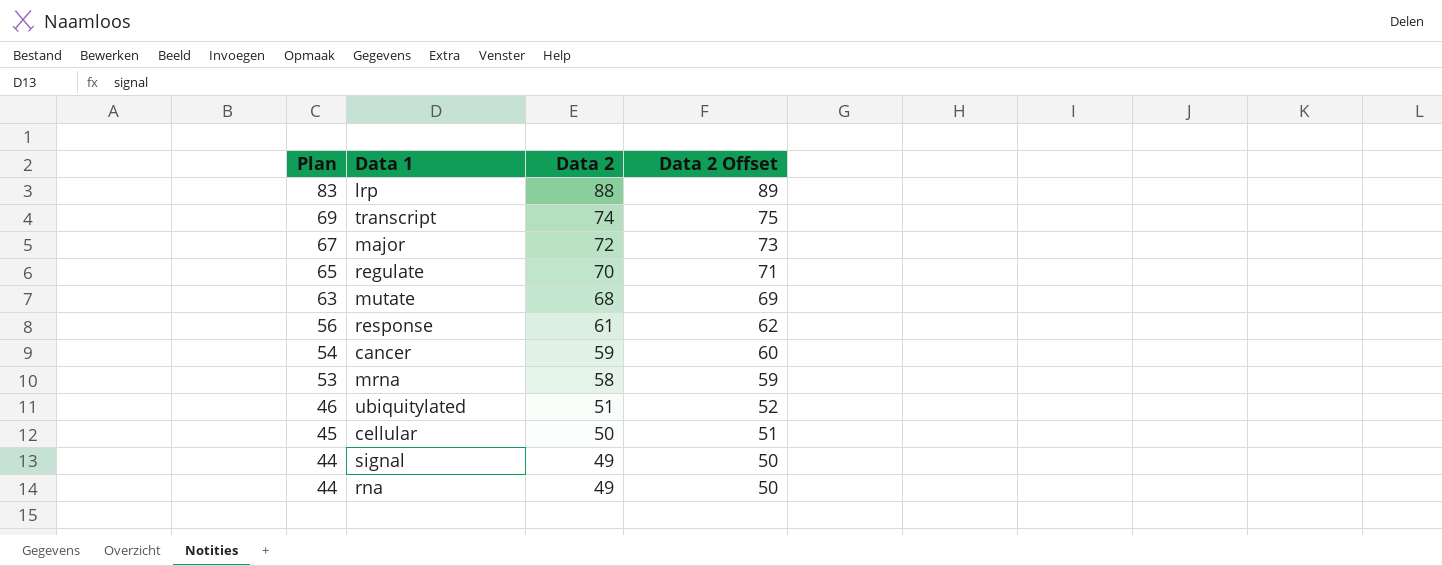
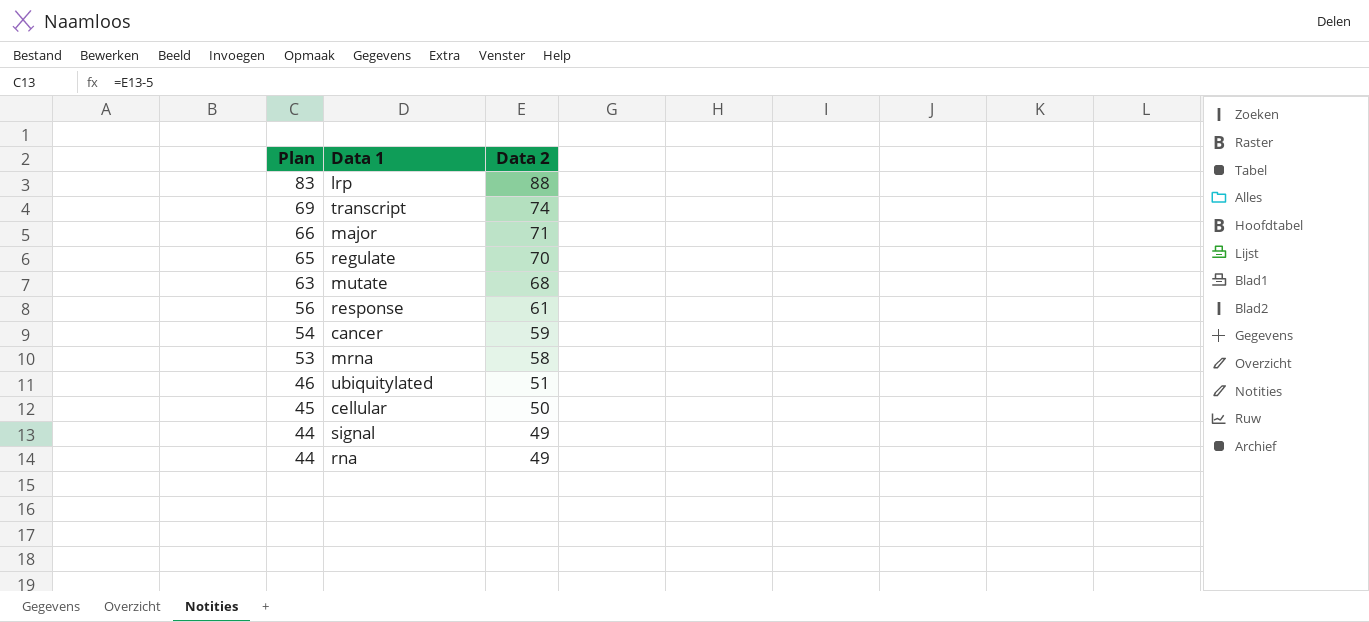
column Data 2 Offset | formula: [Data 2] + 1 -> none
major | Plan: 67 -> 66
major | Data 2: 72 -> 71

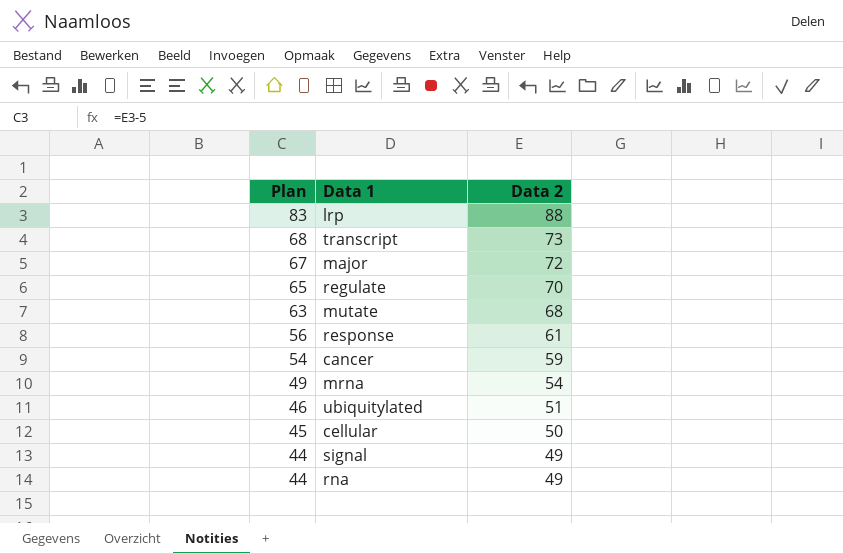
transcript | Plan: 69 -> 68
transcript | Data 2: 74 -> 73
major | Plan: 66 -> 67
major | Data 2: 71 -> 72
mrna | Plan: 53 -> 49
mrna | Data 2: 58 -> 54

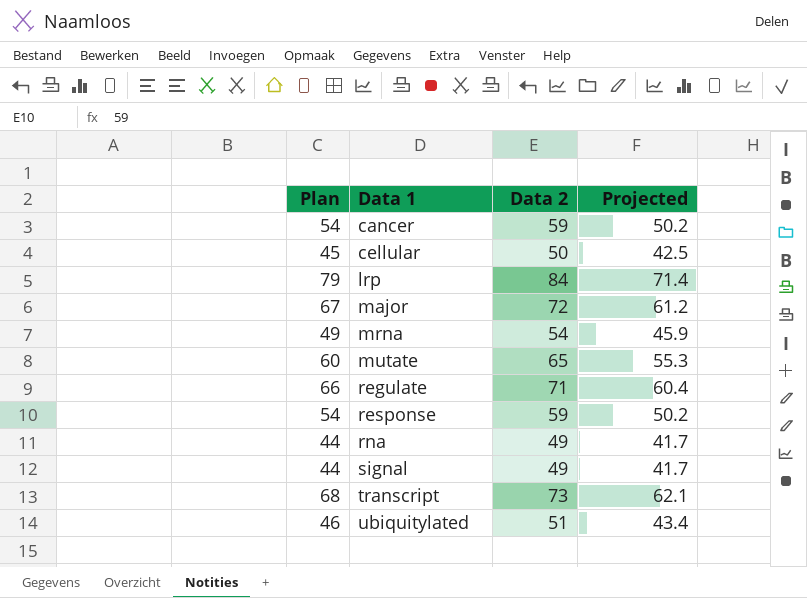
row order: Plan descending -> Data 1 ascending
column Projected | formula: none -> [Data 2] * 0.85
lrp | Plan: 83 -> 79
lrp | Data 2: 88 -> 84
mutate | Plan: 63 -> 60
mutate | Data 2: 68 -> 65
regulate | Plan: 65 -> 66
regulate | Data 2: 70 -> 71
response | Plan: 56 -> 54
response | Data 2: 61 -> 59

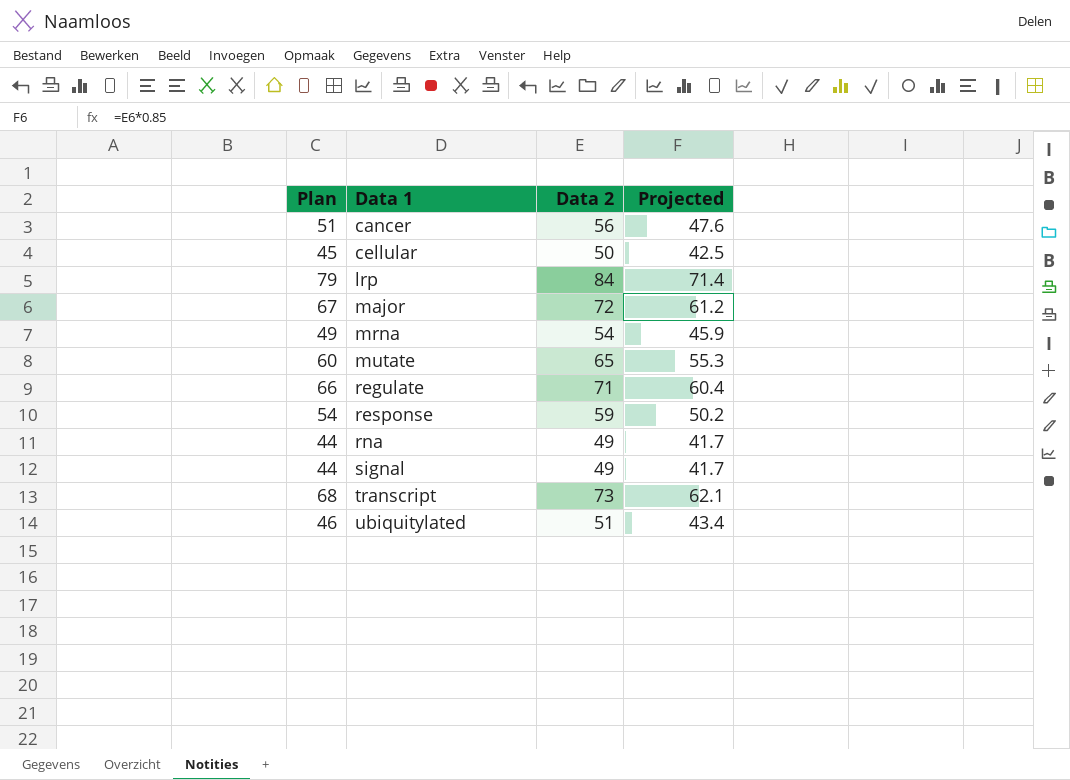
cancer | Plan: 54 -> 51
cancer | Data 2: 59 -> 56
cancer | Projected: 50.2 -> 47.6

